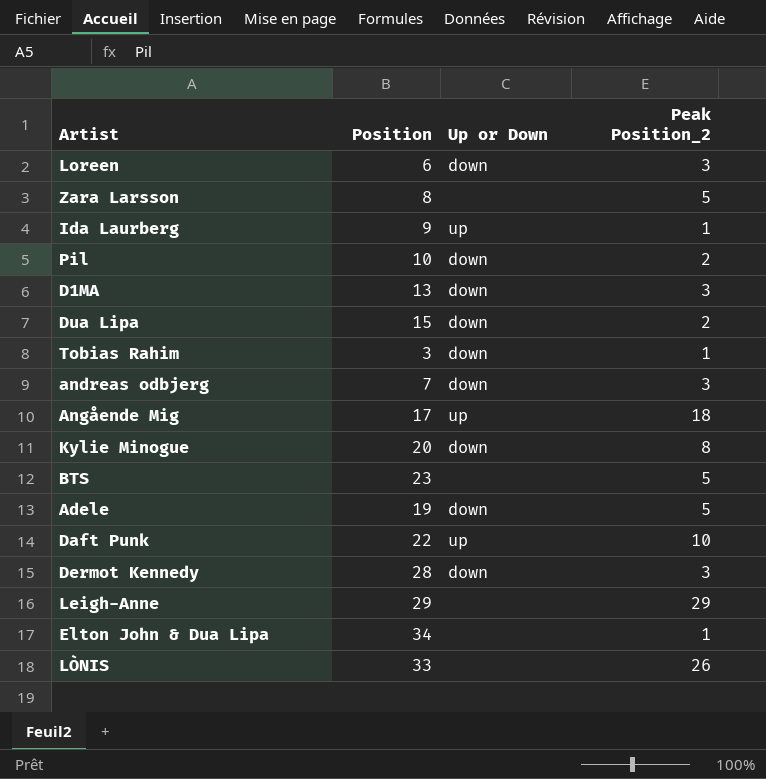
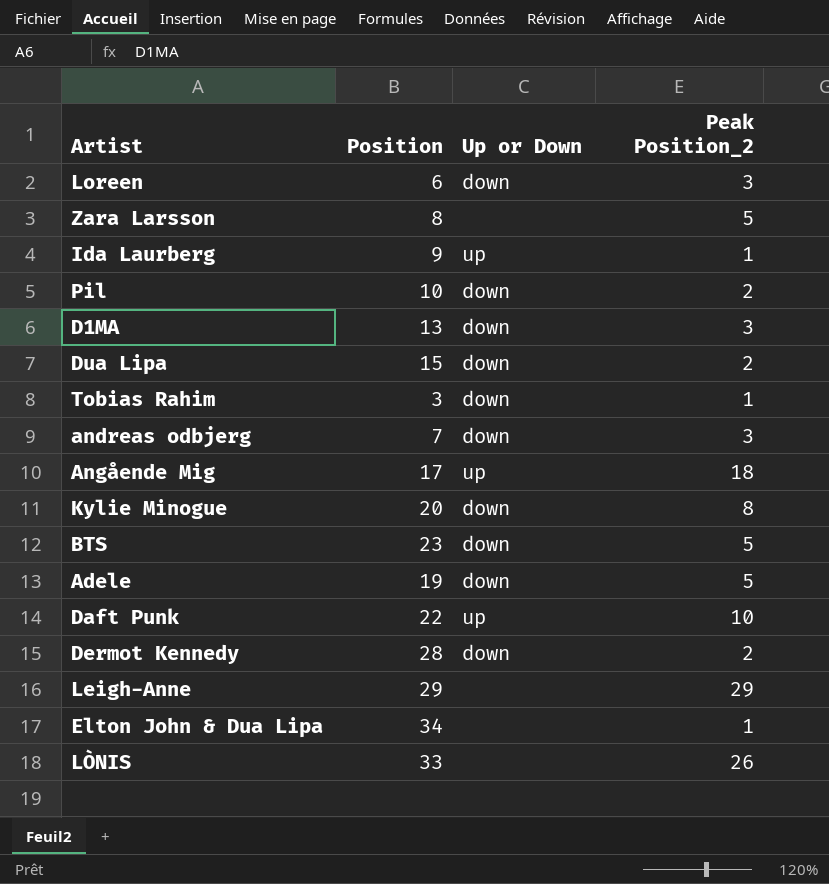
BTS | Up or Down: none -> down
Dermot Kennedy | Peak Position_2: 3 -> 2

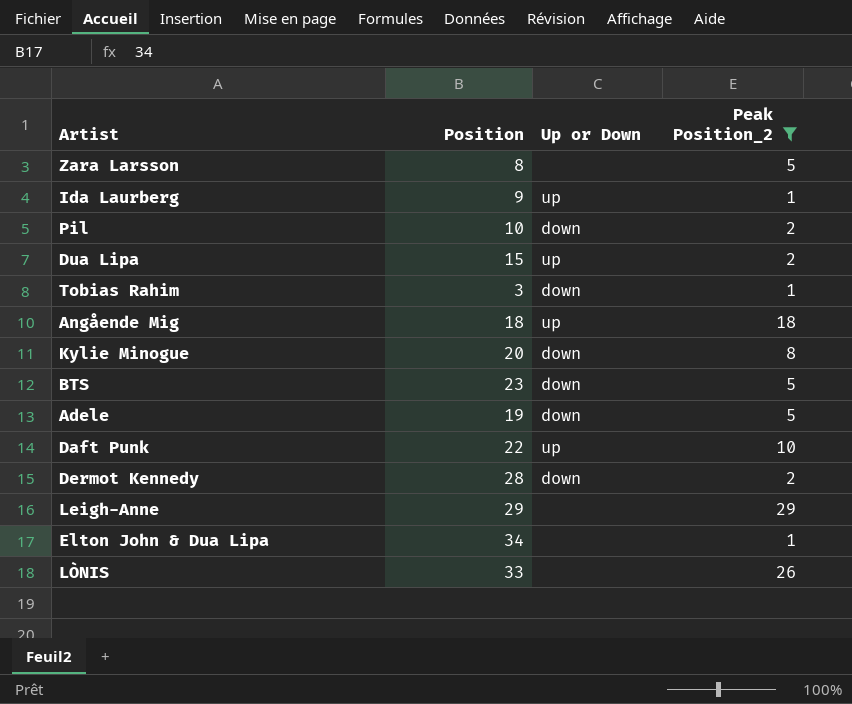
filter: none -> Peak Position_2 != 3
Dua Lipa | Up or Down: down -> up
Angående Mig | Position: 17 -> 18

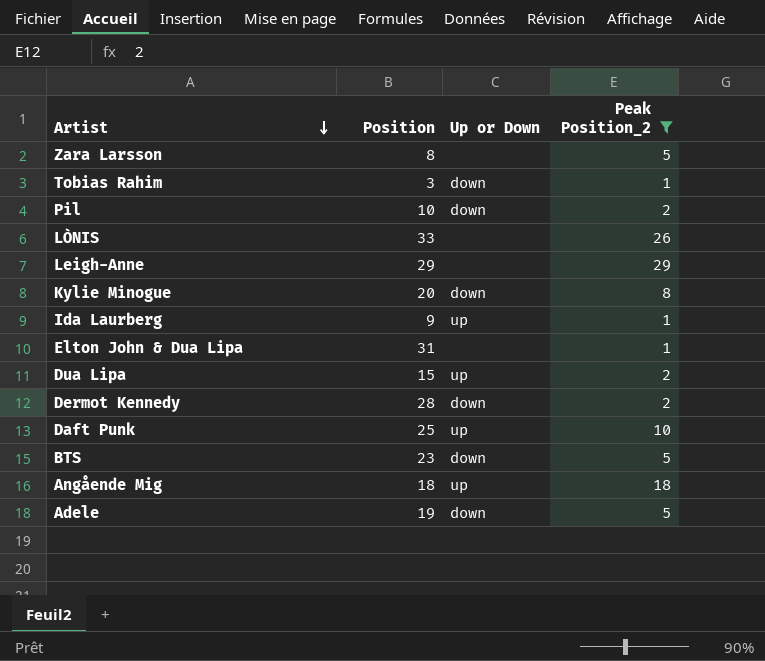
row order: none -> Artist descending
Elton John & Dua Lipa | Position: 34 -> 31
Daft Punk | Position: 22 -> 25

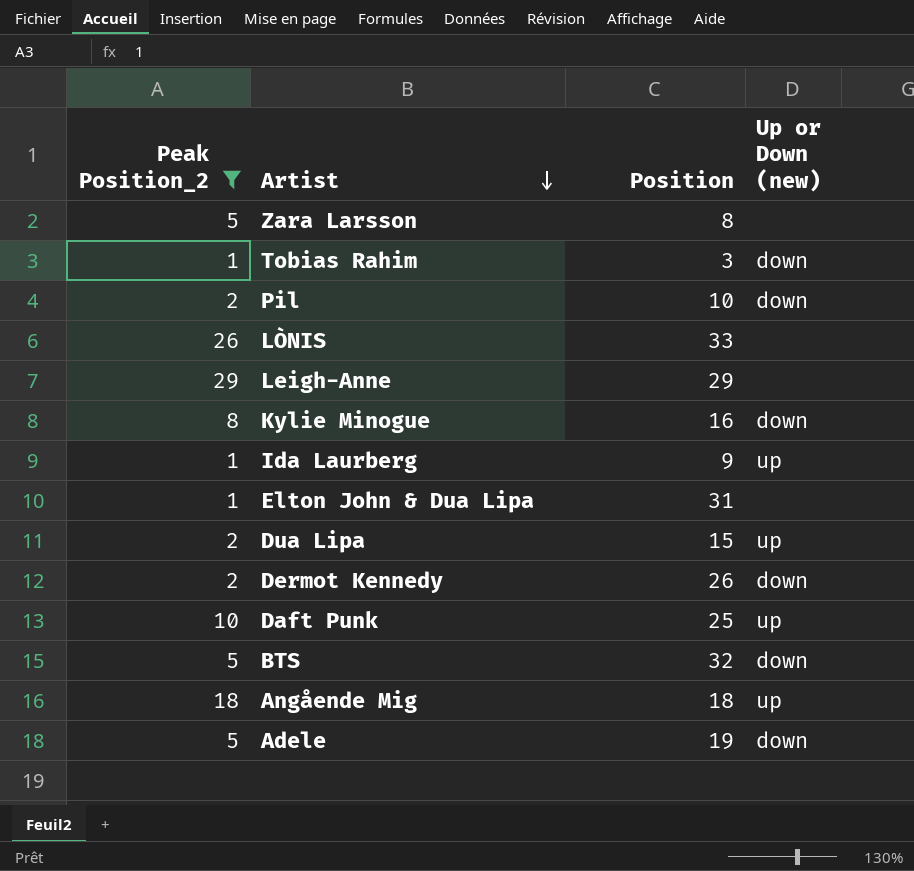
column Peak Position_2 | position: 4 -> 1
column name: Up or Down -> Up or Down (new)
Kylie Minogue | Position: 20 -> 16
Dermot Kennedy | Position: 28 -> 26
BTS | Position: 23 -> 32

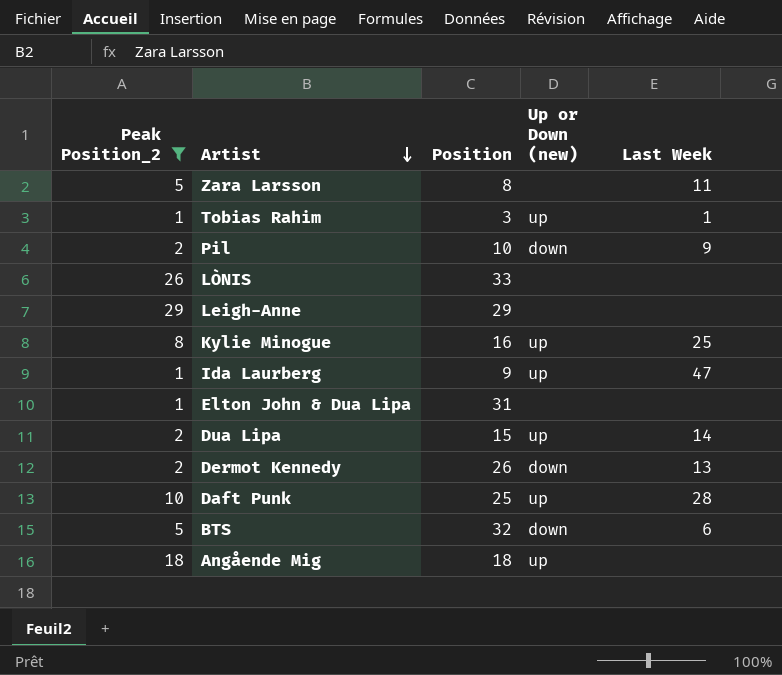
column Last Week | position: none -> 5
row Adele: 5 | 19 | down -> none
Tobias Rahim | Up or Down (new): down -> up
Kylie Minogue | Up or Down (new): down -> up

